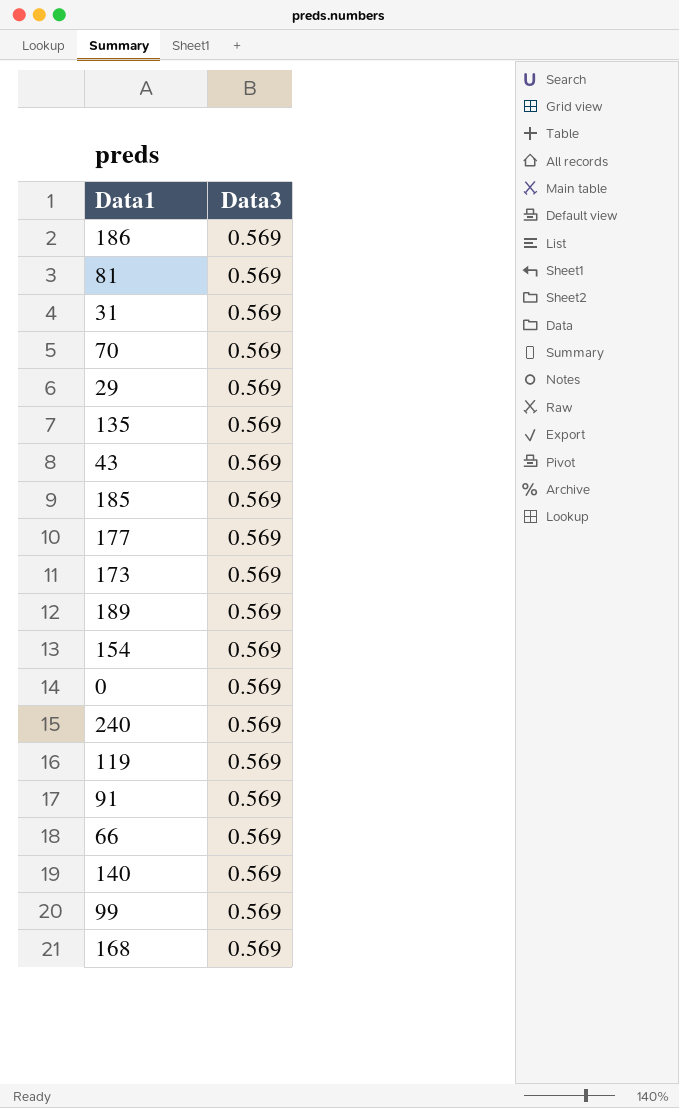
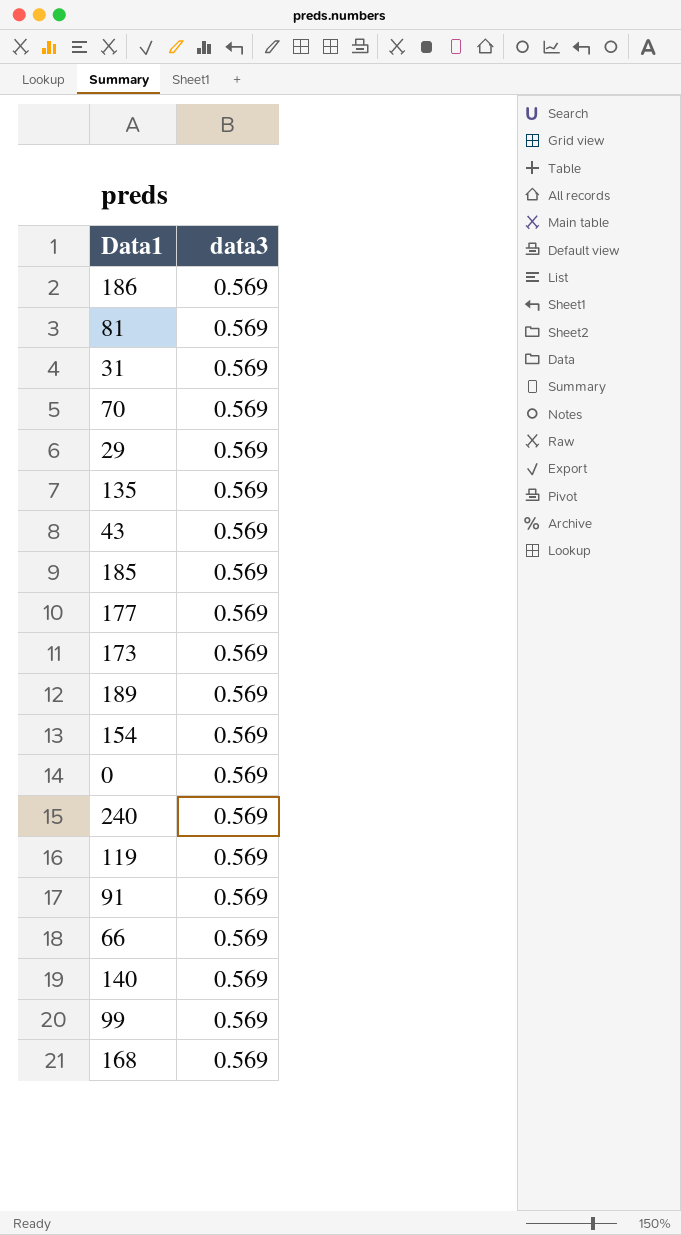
column name: Data3 -> data3

